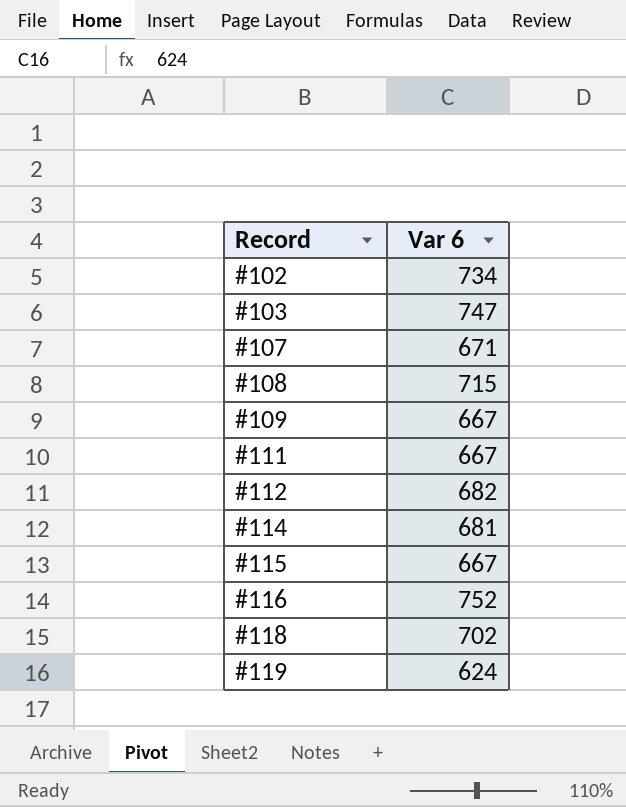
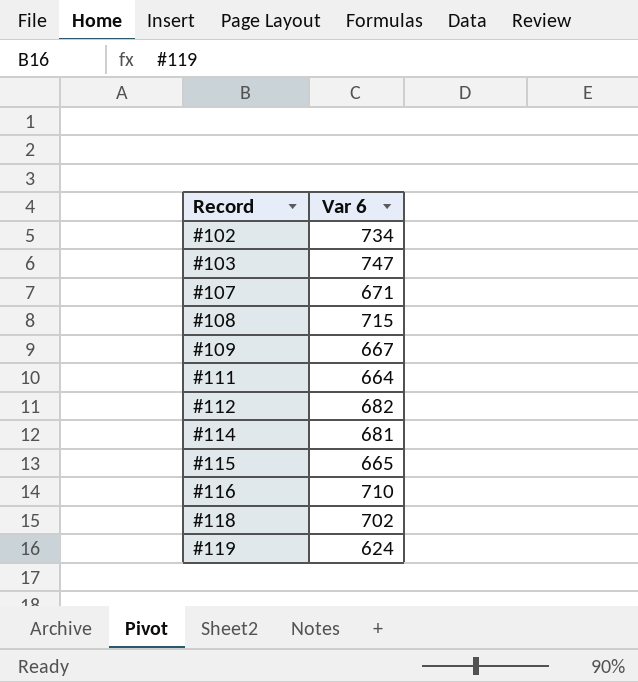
#111 | Var 6: 667 -> 664
#115 | Var 6: 667 -> 665
#116 | Var 6: 752 -> 710

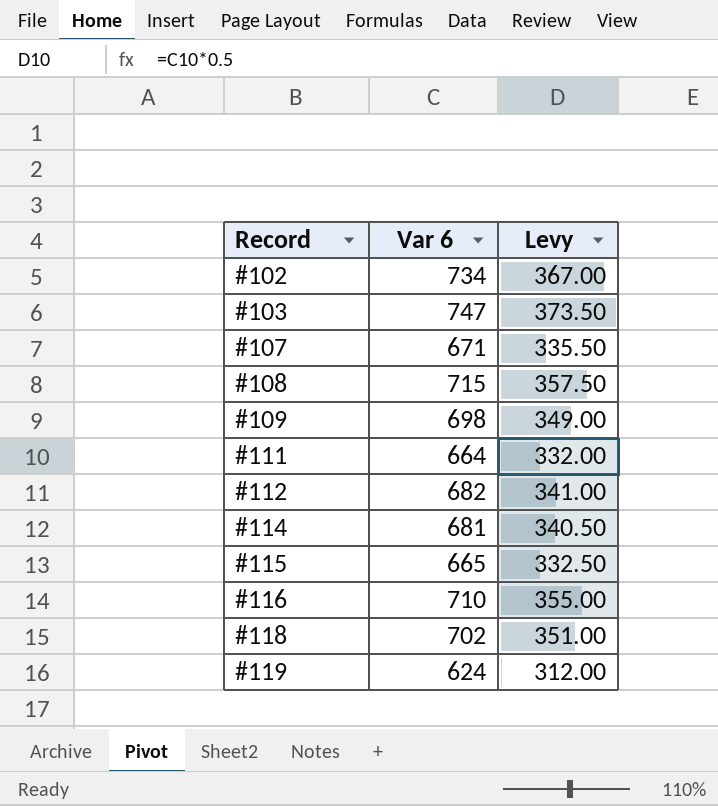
column Levy | formula: none -> [Var 6] * 0.5
#109 | Var 6: 667 -> 698

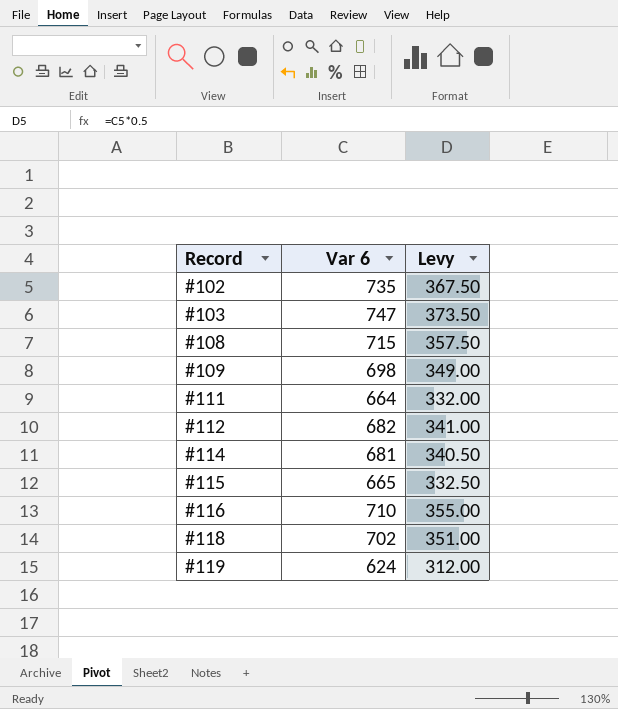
row #107: 671 | 335.50 -> none
#102 | Var 6: 734 -> 735
#102 | Levy: 367.00 -> 367.50

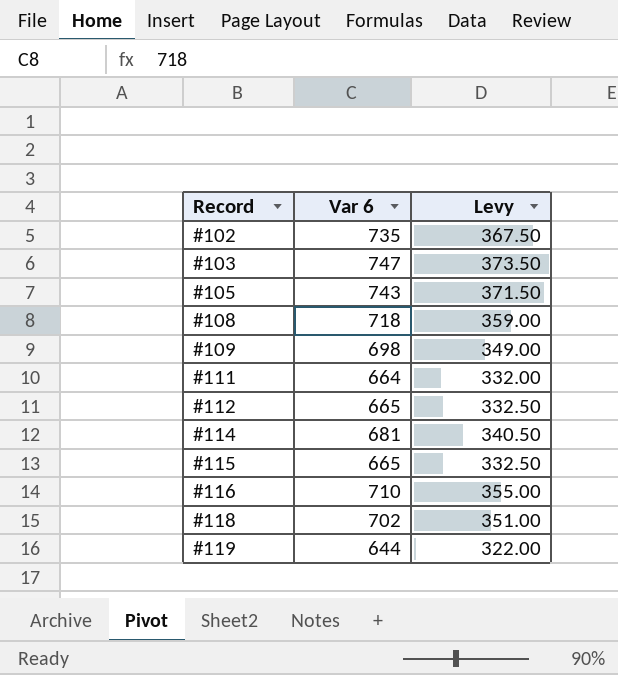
row #105: none -> 743 | 371.50
#108 | Var 6: 715 -> 718
#108 | Levy: 357.50 -> 359.00
#112 | Var 6: 682 -> 665
#112 | Levy: 341.00 -> 332.50
#119 | Var 6: 624 -> 644
#119 | Levy: 312.00 -> 322.00

